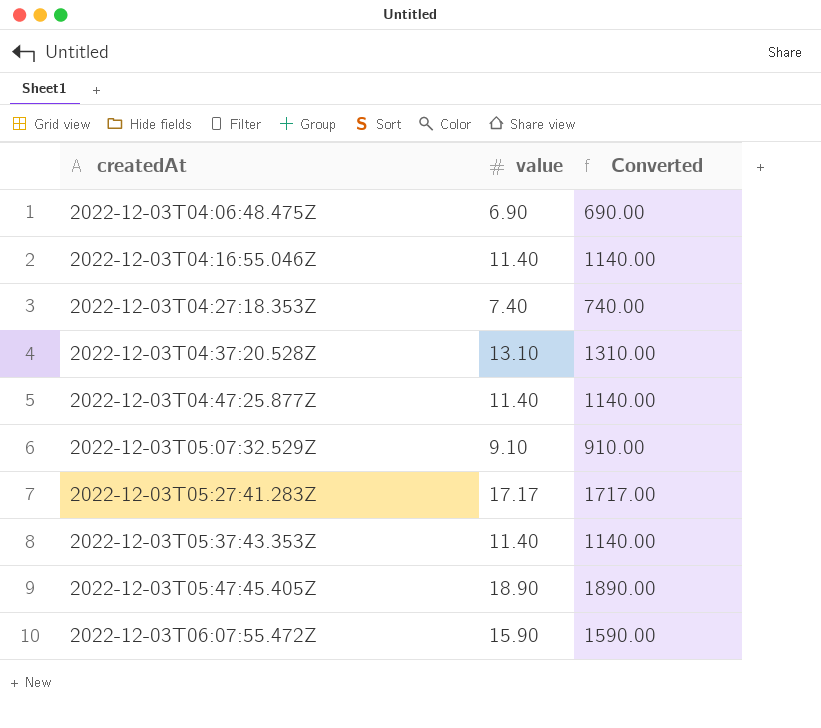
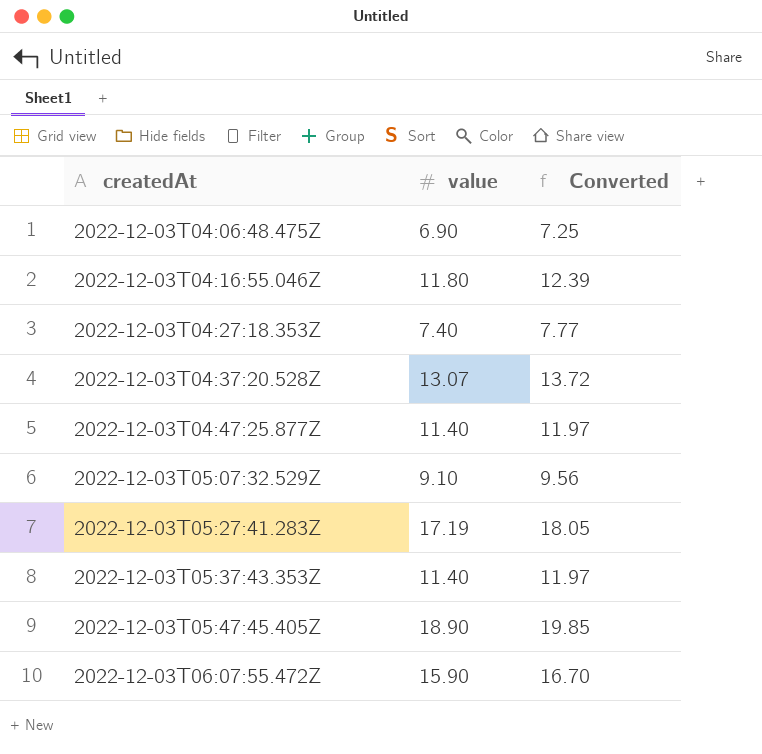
column Converted | formula: [value] * 100 -> [value] * 1.05
2022-12-03T04:16:55.046Z | value: 11.40 -> 11.80
2022-12-03T04:37:20.528Z | value: 13.10 -> 13.07
2022-12-03T05:27:41.283Z | value: 17.17 -> 17.19

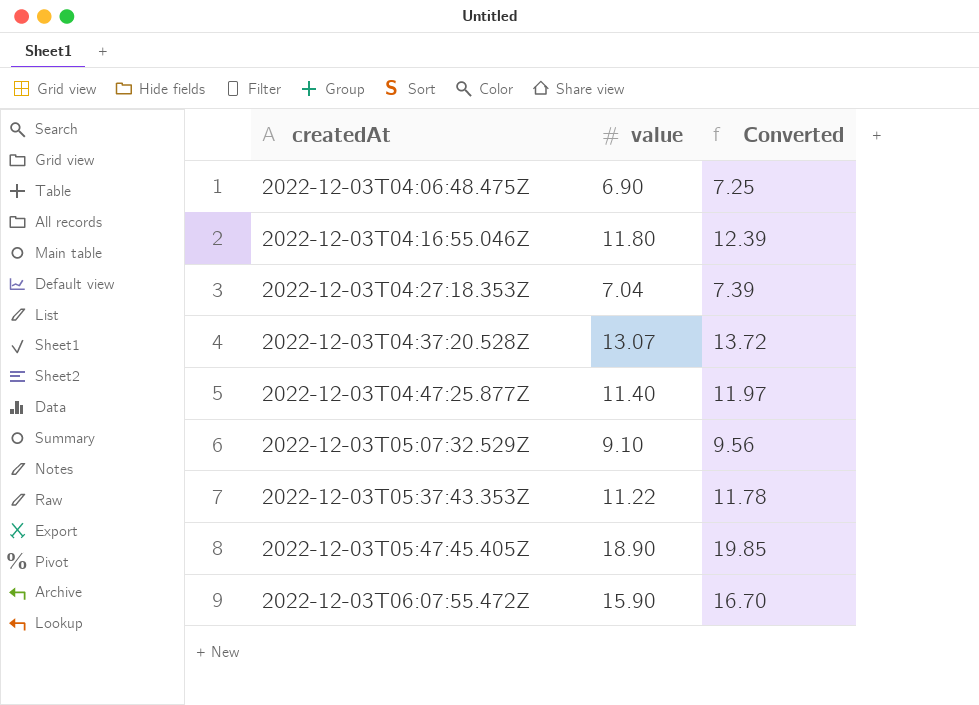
row 2022-12-03T05:27:41.283Z: 17.19 | 18.05 -> none
2022-12-03T04:27:18.353Z | value: 7.40 -> 7.04
2022-12-03T04:27:18.353Z | Converted: 7.77 -> 7.39
2022-12-03T05:37:43.353Z | value: 11.40 -> 11.22
2022-12-03T05:37:43.353Z | Converted: 11.97 -> 11.78

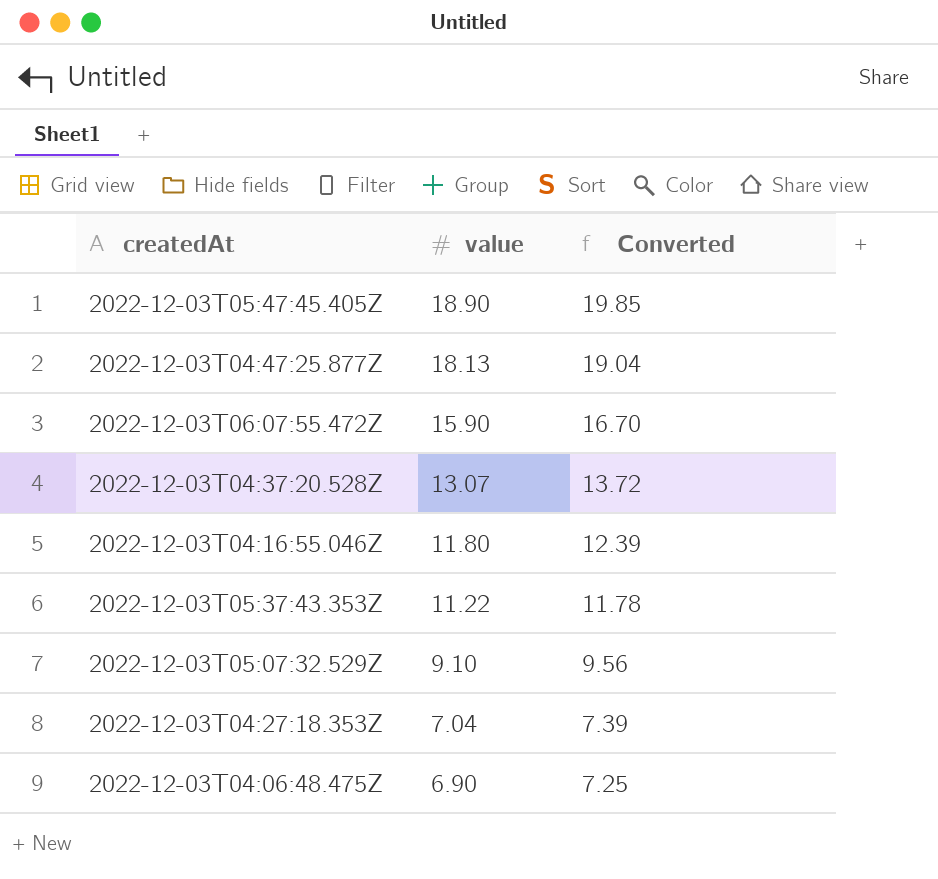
row order: createdAt ascending -> value descending
2022-12-03T04:47:25.877Z | value: 11.40 -> 18.13
2022-12-03T04:47:25.877Z | Converted: 11.97 -> 19.04

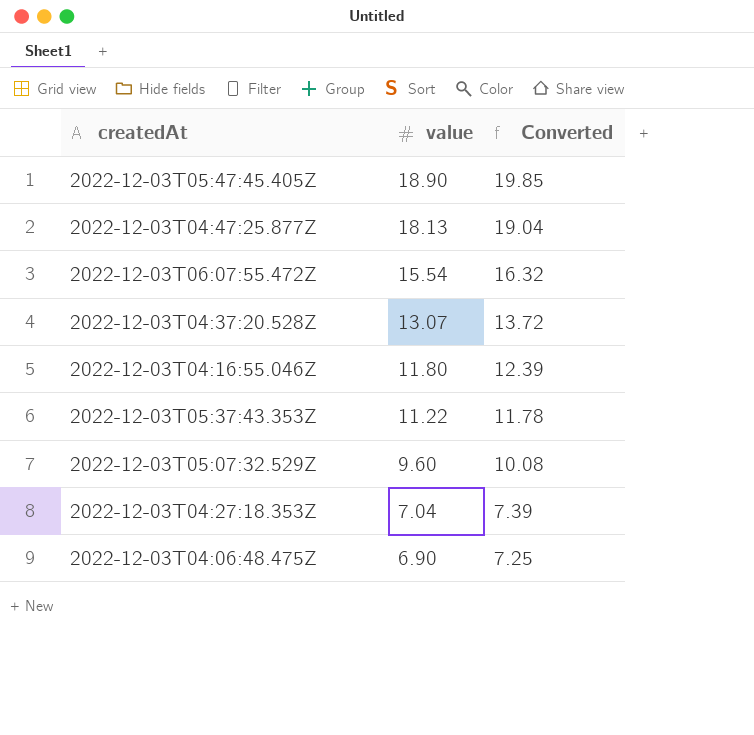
2022-12-03T06:07:55.472Z | value: 15.90 -> 15.54
2022-12-03T06:07:55.472Z | Converted: 16.70 -> 16.32
2022-12-03T05:07:32.529Z | value: 9.10 -> 9.60
2022-12-03T05:07:32.529Z | Converted: 9.56 -> 10.08

